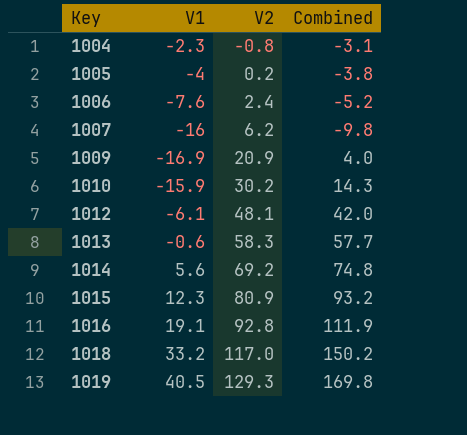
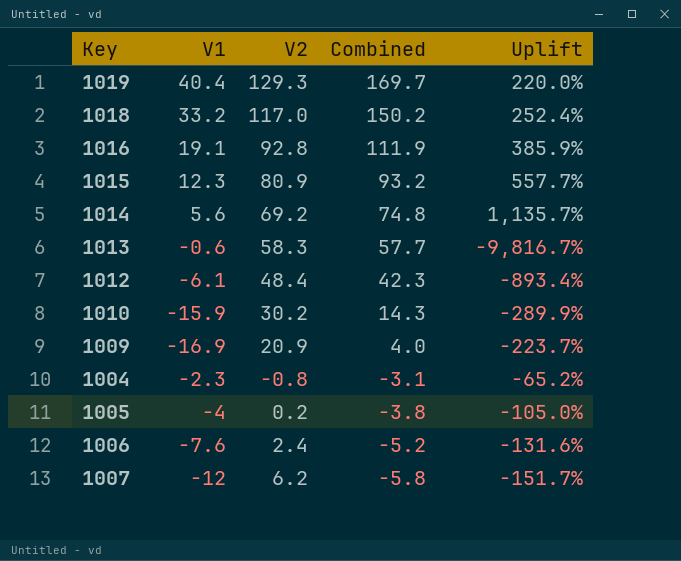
row order: Key ascending -> Combined descending
column Uplift | formula: none -> ([V2] - [V1]) / [V1]
1019 | V1: 40.5 -> 40.4
1019 | Combined: 169.8 -> 169.7
1012 | V2: 48.1 -> 48.4
1012 | Combined: 42.0 -> 42.3
1007 | V1: -16 -> -12
1007 | Combined: -9.8 -> -5.8

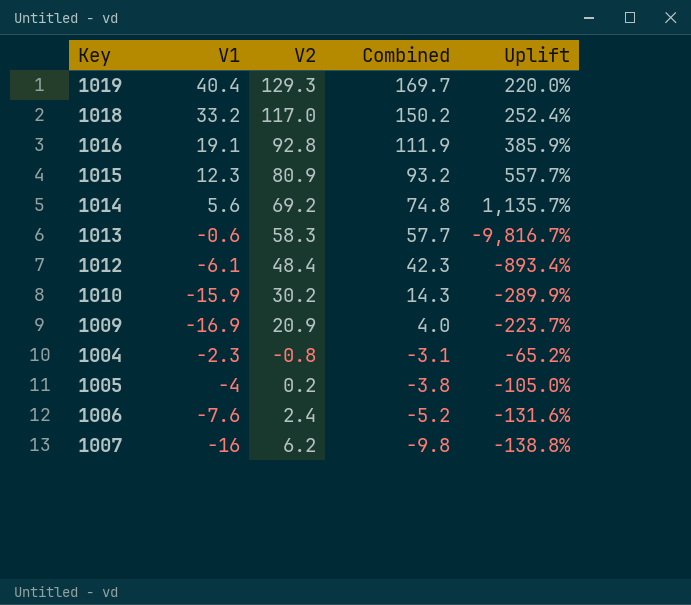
1007 | V1: -12 -> -16
1007 | Combined: -5.8 -> -9.8
1007 | Uplift: -151.7% -> -138.8%

